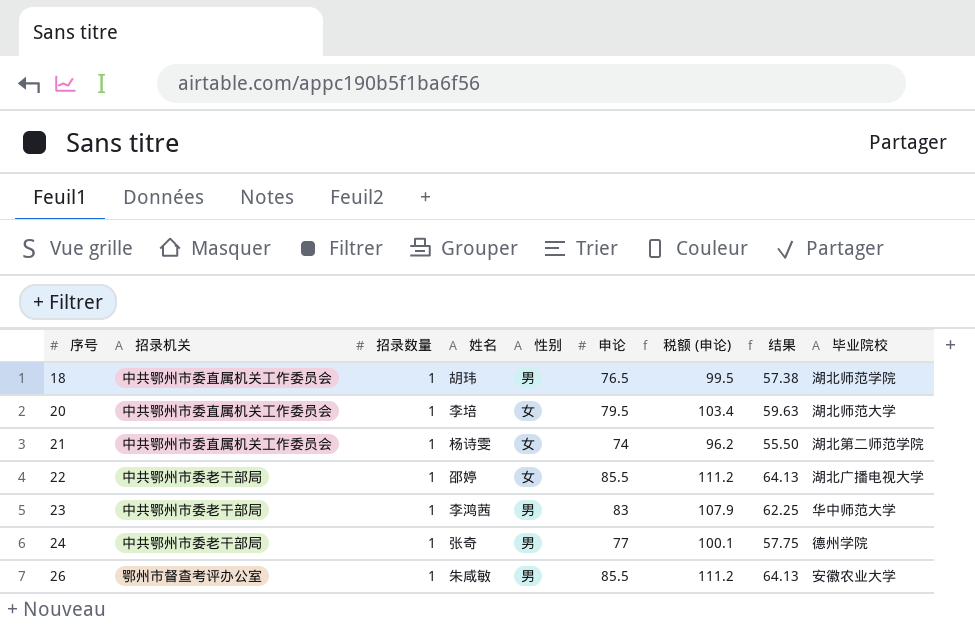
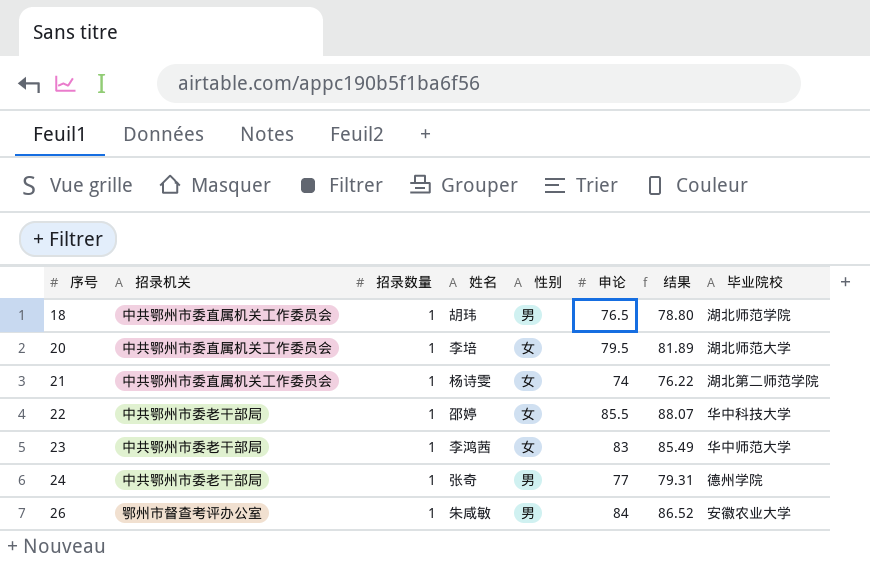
column 税额 (申论) | formula: [申论] * 1.3 -> none
column 结果 | formula: [申论] * 0.75 -> [申论] * 1.03
22 | 毕业院校: 湖北广播电视大学 -> 华中科技大学
23 | 性别: 男 -> 女
26 | 申论: 85.5 -> 84

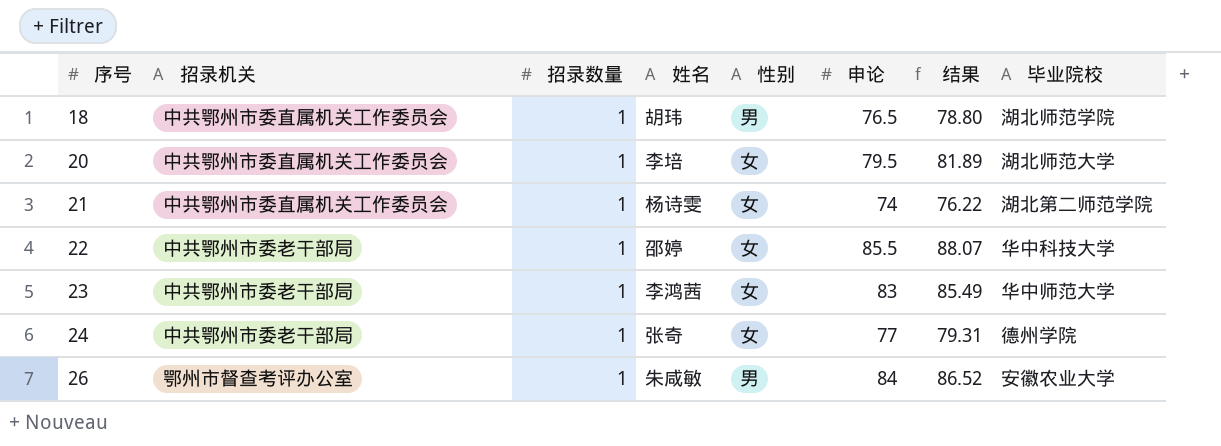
24 | 性别: 男 -> 女

